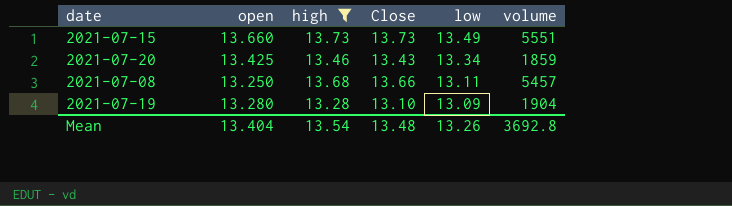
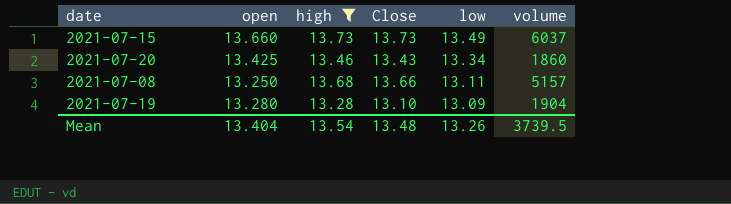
2021-07-15 | volume: 5551 -> 6037
2021-07-20 | volume: 1859 -> 1860
2021-07-08 | volume: 5457 -> 5157
Mean | volume: 3692.8 -> 3739.5

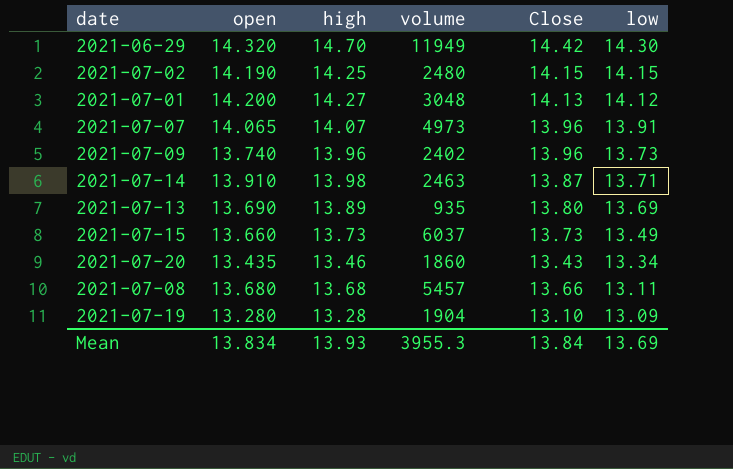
filter: high <= 13.73 -> none
column volume | position: 6 -> 4
2021-07-20 | open: 13.425 -> 13.435
2021-07-08 | open: 13.250 -> 13.680
2021-07-08 | volume: 5157 -> 5457
Mean | open: 13.404 -> 13.834
Mean | high: 13.54 -> 13.93
Mean | volume: 3739.5 -> 3955.3
Mean | Close: 13.48 -> 13.84
Mean | low: 13.26 -> 13.69

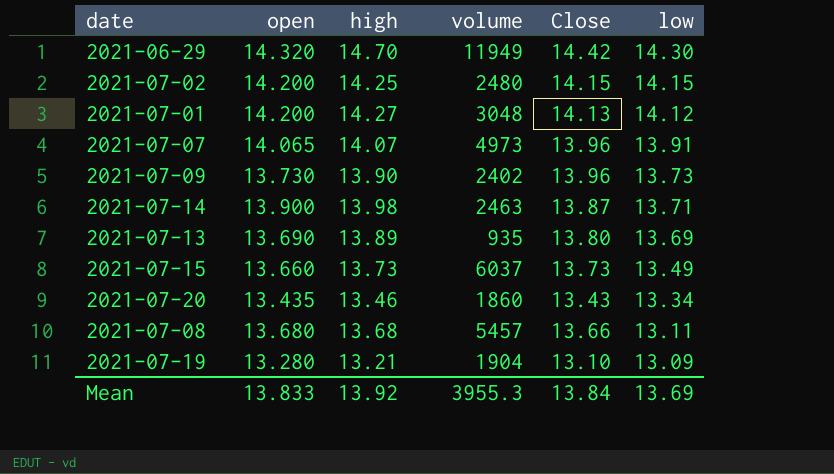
2021-07-02 | open: 14.190 -> 14.200
2021-07-09 | open: 13.740 -> 13.730
2021-07-09 | high: 13.96 -> 13.90
2021-07-14 | open: 13.910 -> 13.900
2021-07-19 | high: 13.28 -> 13.21
Mean | open: 13.834 -> 13.833
Mean | high: 13.93 -> 13.92

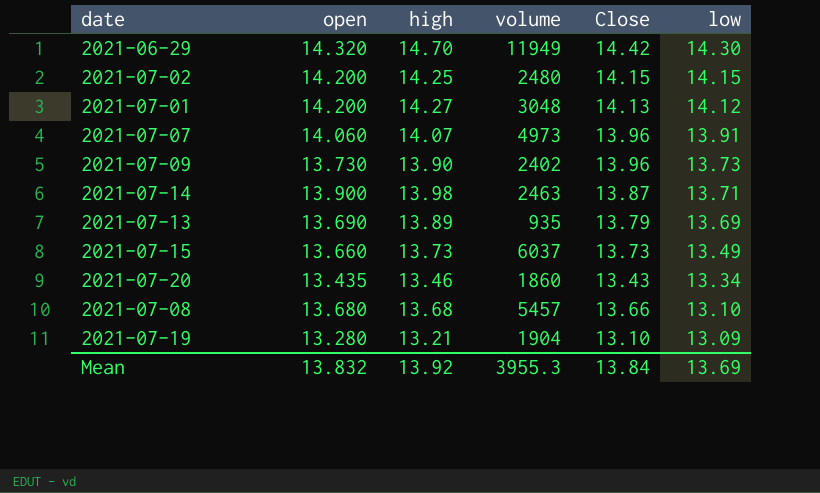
2021-07-07 | open: 14.065 -> 14.060
2021-07-13 | Close: 13.80 -> 13.79
2021-07-08 | low: 13.11 -> 13.10
Mean | open: 13.833 -> 13.832

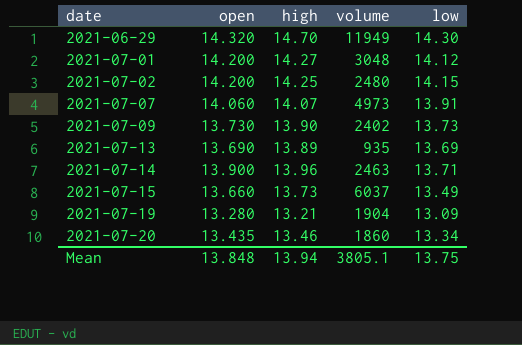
row order: low descending -> date ascending
column Close | position: 5 -> none
row 2021-07-08: 13.680 | 13.68 | 5457 | 13.66 | 13.10 -> none
2021-07-14 | high: 13.98 -> 13.96
Mean | open: 13.832 -> 13.848
Mean | high: 13.92 -> 13.94
Mean | volume: 3955.3 -> 3805.1
Mean | low: 13.69 -> 13.75

